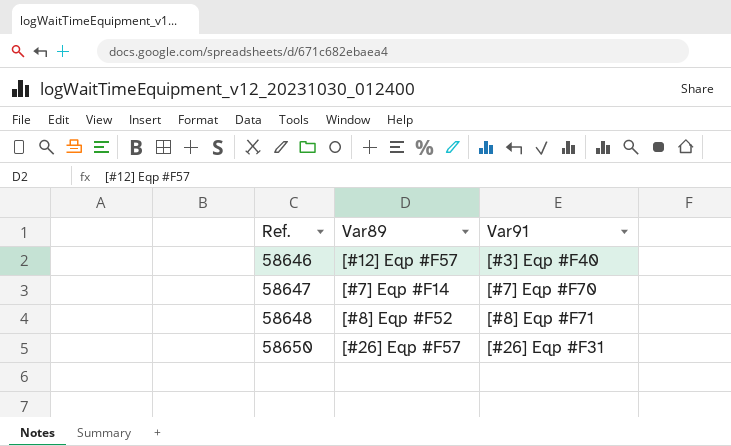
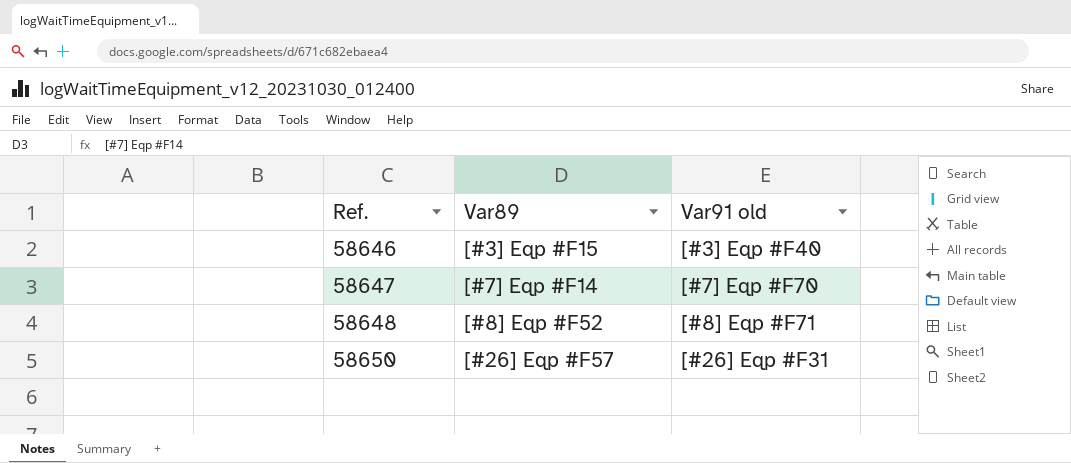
column name: Var91 -> Var91 old
58646 | Var89: [#12] Eqp #F57 -> [#3] Eqp #F15

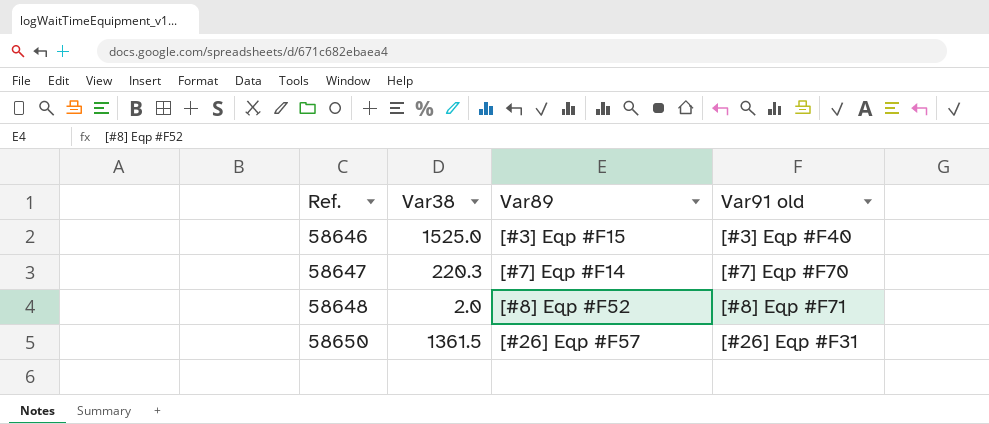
column Var38 | position: none -> 2

